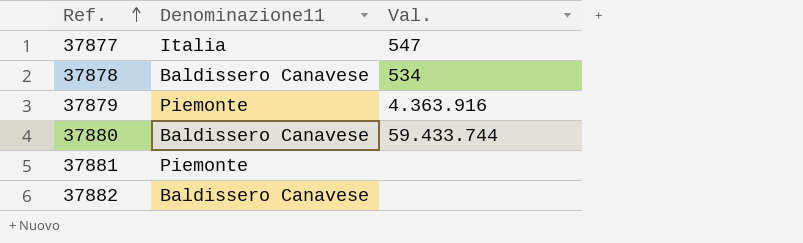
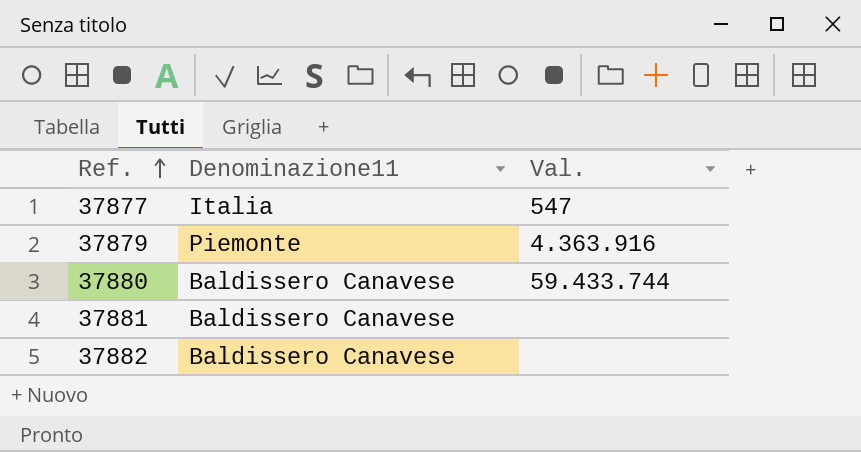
row 37878: Baldissero Canavese | 534 -> none
37881 | Denominazione11: Piemonte -> Baldissero Canavese

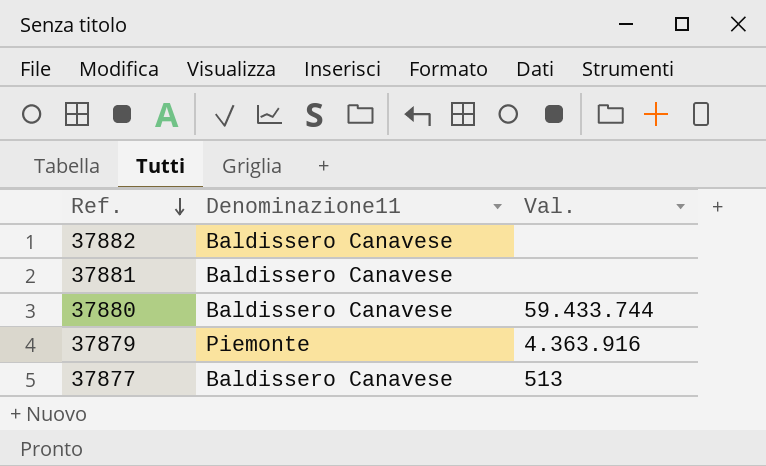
row order: Ref. ascending -> Ref. descending
37877 | Denominazione11: Italia -> Baldissero Canavese
37877 | Val.: 547 -> 513

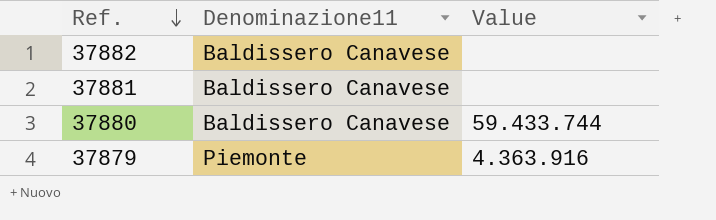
column name: Val. -> Value
row 37877: Baldissero Canavese | 513 -> none

